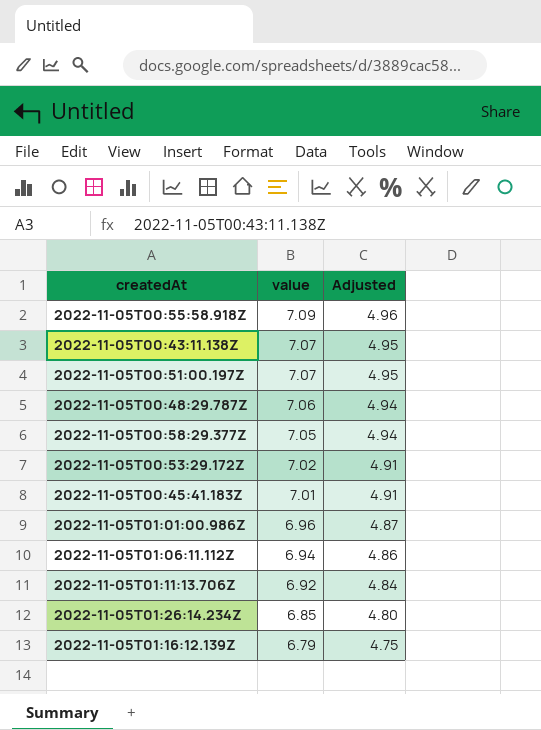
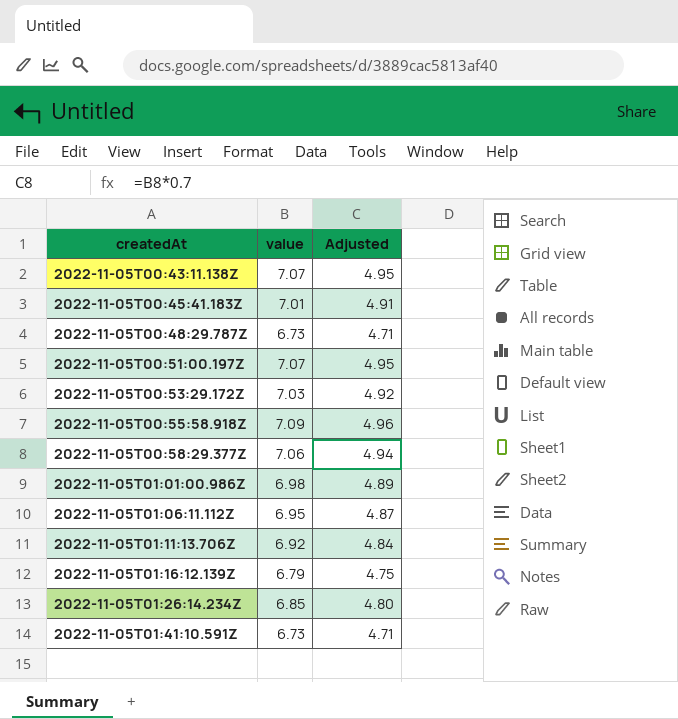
row order: value descending -> createdAt ascending
2022-11-05T00:48:29.787Z | value: 7.06 -> 6.73
2022-11-05T00:48:29.787Z | Adjusted: 4.94 -> 4.71
2022-11-05T00:53:29.172Z | value: 7.02 -> 7.03
2022-11-05T00:53:29.172Z | Adjusted: 4.91 -> 4.92
2022-11-05T00:58:29.377Z | value: 7.05 -> 7.06
2022-11-05T01:01:00.986Z | value: 6.96 -> 6.98
2022-11-05T01:01:00.986Z | Adjusted: 4.87 -> 4.89
2022-11-05T01:06:11.112Z | value: 6.94 -> 6.95
2022-11-05T01:06:11.112Z | Adjusted: 4.86 -> 4.87
row 2022-11-05T01:41:10.591Z: none -> 6.73 | 4.71

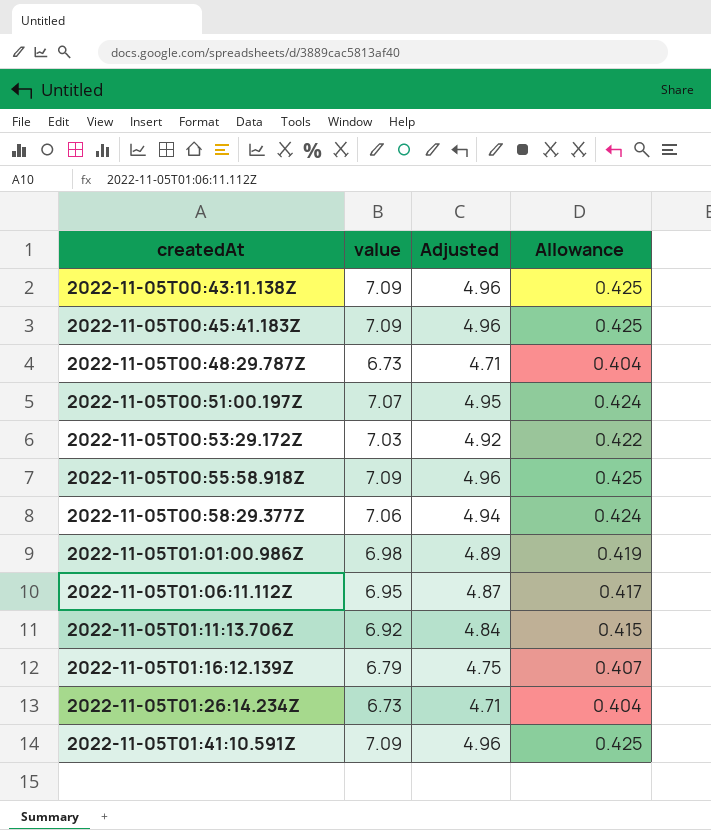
column Allowance | formula: none -> [value] * 0.06
2022-11-05T00:43:11.138Z | value: 7.07 -> 7.09
2022-11-05T00:43:11.138Z | Adjusted: 4.95 -> 4.96
2022-11-05T00:45:41.183Z | value: 7.01 -> 7.09
2022-11-05T00:45:41.183Z | Adjusted: 4.91 -> 4.96
2022-11-05T01:26:14.234Z | value: 6.85 -> 6.73
2022-11-05T01:26:14.234Z | Adjusted: 4.80 -> 4.71
2022-11-05T01:41:10.591Z | value: 6.73 -> 7.09
2022-11-05T01:41:10.591Z | Adjusted: 4.71 -> 4.96

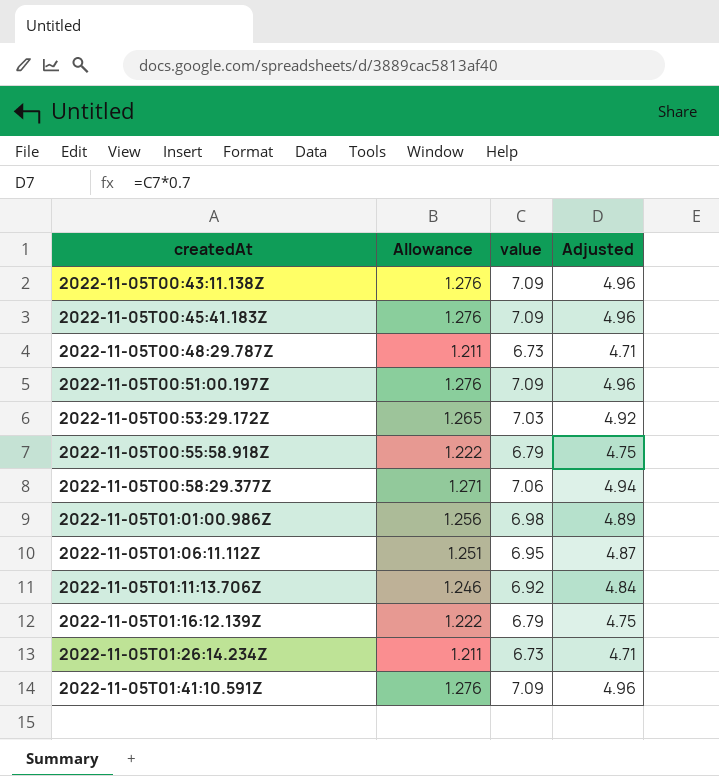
column Allowance | formula: [value] * 0.06 -> [value] * 0.18
column Allowance | position: 4 -> 2
2022-11-05T00:51:00.197Z | value: 7.07 -> 7.09
2022-11-05T00:51:00.197Z | Adjusted: 4.95 -> 4.96
2022-11-05T00:55:58.918Z | value: 7.09 -> 6.79
2022-11-05T00:55:58.918Z | Adjusted: 4.96 -> 4.75

